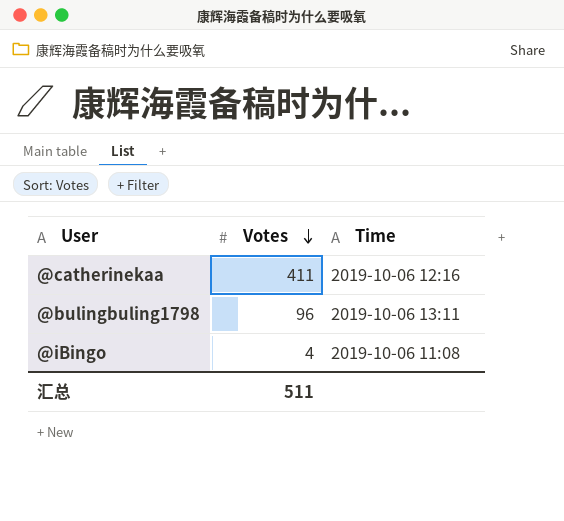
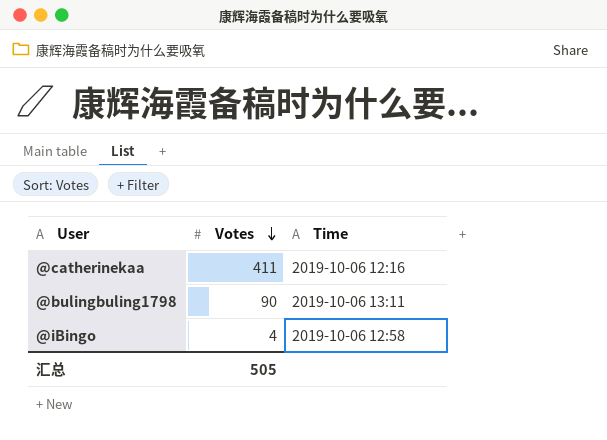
@bulingbuling1798 | Votes: 96 -> 90
@iBingo | Time: 2019-10-06 11:08 -> 2019-10-06 12:58
汇总 | Votes: 511 -> 505

